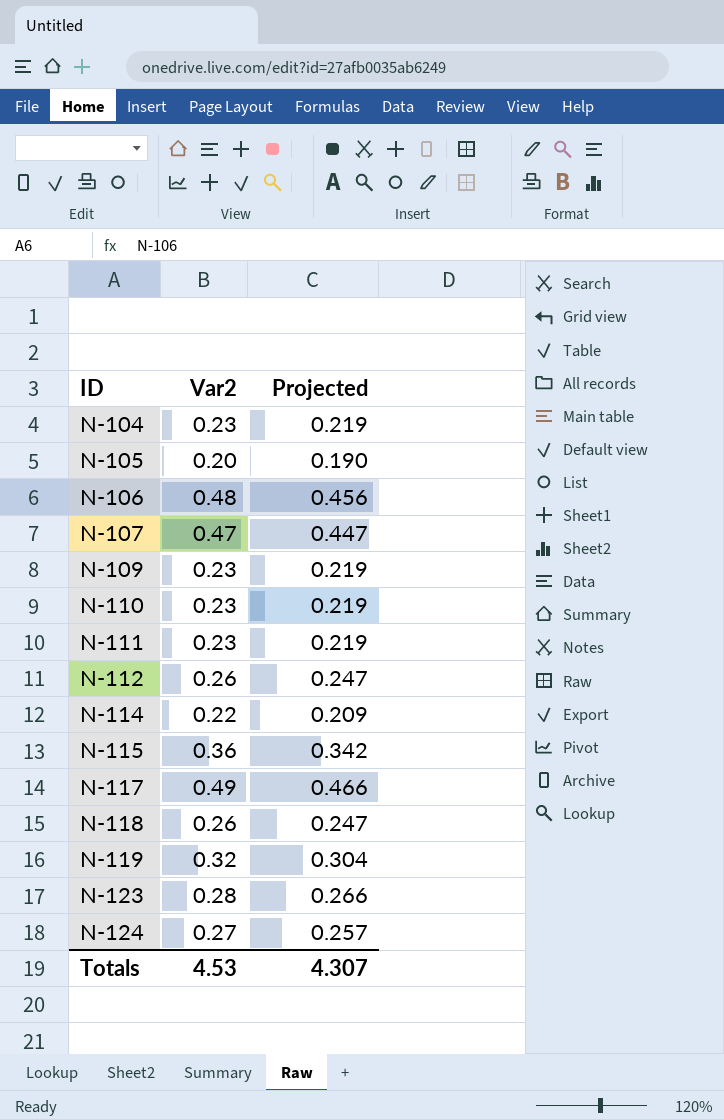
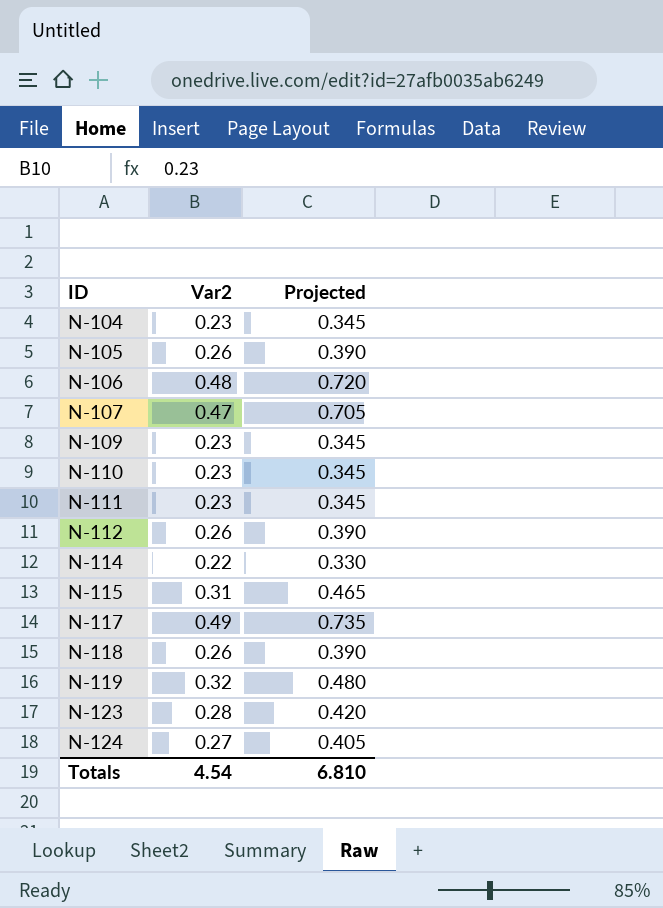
column Projected | formula: [Var2] * 0.95 -> [Var2] * 1.5
N-105 | Var2: 0.20 -> 0.26
N-115 | Var2: 0.36 -> 0.31
Totals | Var2: 4.53 -> 4.54
Totals | Projected: 4.307 -> 6.810

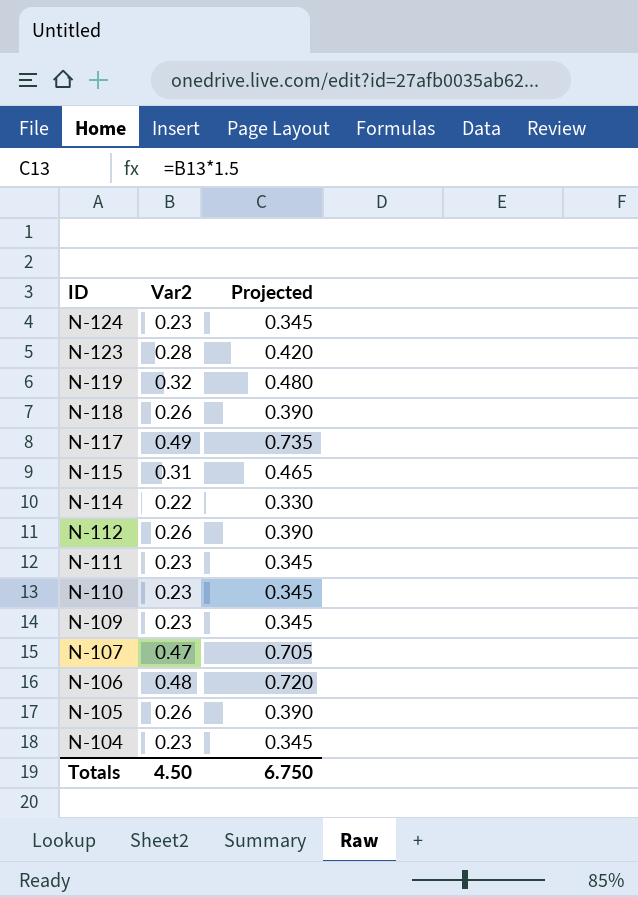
row order: ID ascending -> ID descending
N-124 | Var2: 0.27 -> 0.23
N-124 | Projected: 0.405 -> 0.345
Totals | Var2: 4.54 -> 4.50
Totals | Projected: 6.810 -> 6.750

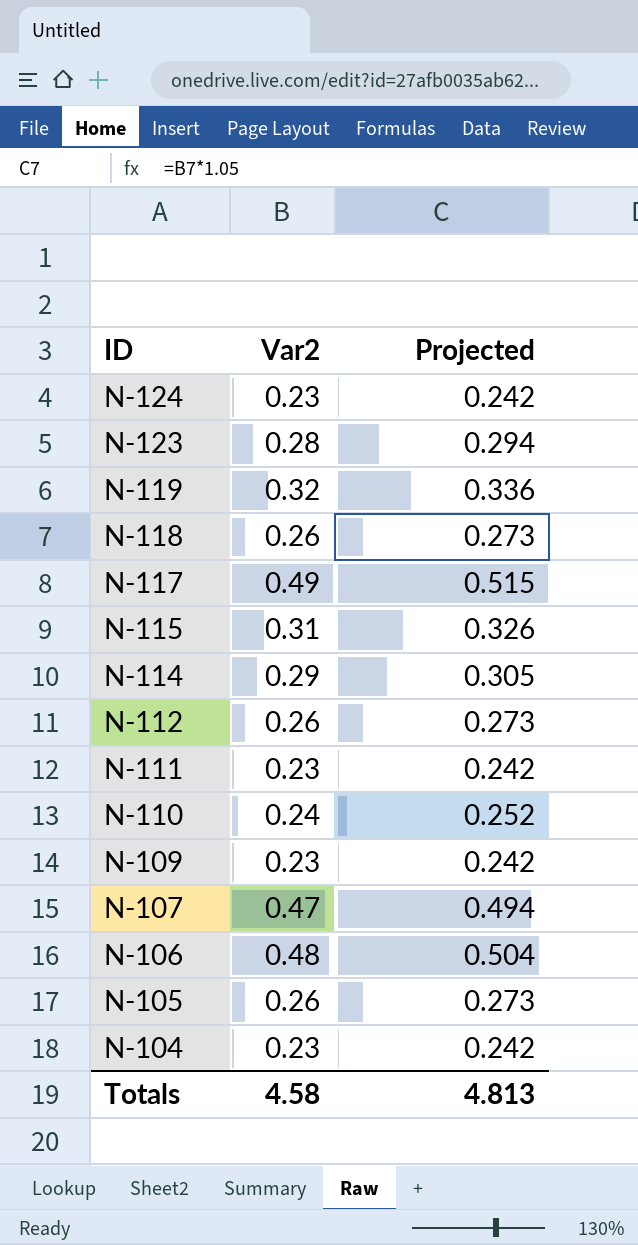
column Projected | formula: [Var2] * 1.5 -> [Var2] * 1.05
N-114 | Var2: 0.22 -> 0.29
N-110 | Var2: 0.23 -> 0.24
Totals | Var2: 4.50 -> 4.58
Totals | Projected: 6.750 -> 4.813

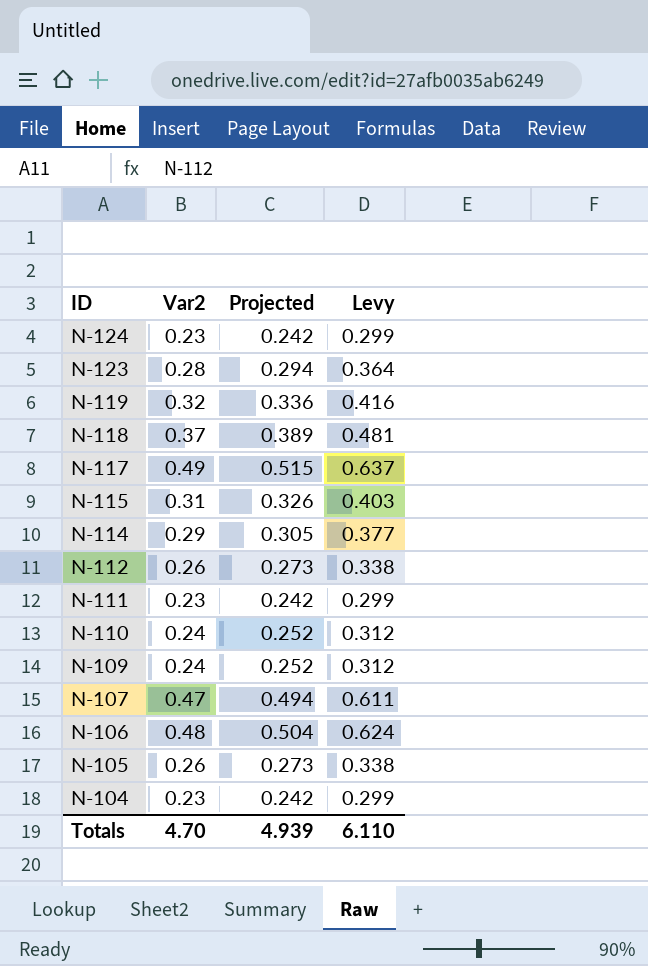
column Levy | formula: none -> [Var2] * 1.3
N-118 | Var2: 0.26 -> 0.37
N-118 | Projected: 0.273 -> 0.389
N-109 | Var2: 0.23 -> 0.24
N-109 | Projected: 0.242 -> 0.252
Totals | Var2: 4.58 -> 4.70
Totals | Projected: 4.813 -> 4.939

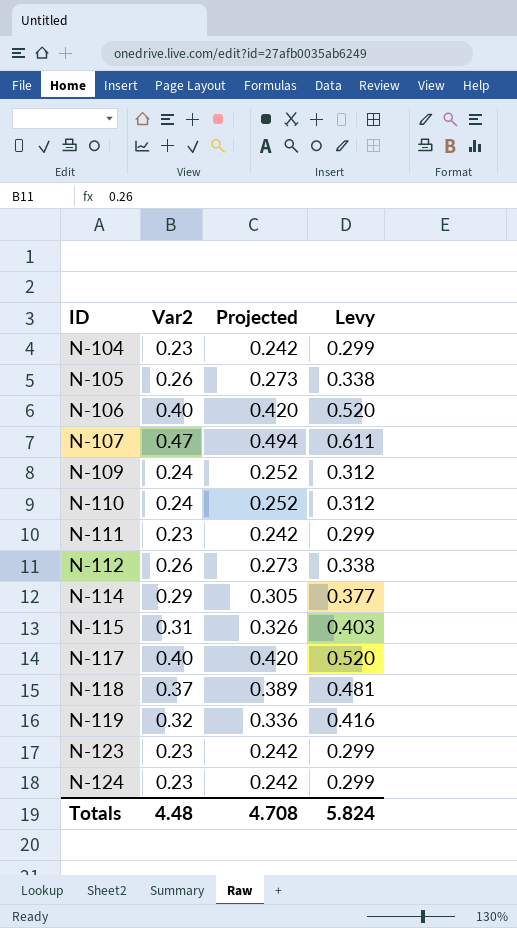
row order: ID descending -> ID ascending
N-106 | Var2: 0.48 -> 0.40
N-106 | Projected: 0.504 -> 0.420
N-106 | Levy: 0.624 -> 0.520
N-117 | Var2: 0.49 -> 0.40
N-117 | Projected: 0.515 -> 0.420
N-117 | Levy: 0.637 -> 0.520
N-123 | Var2: 0.28 -> 0.23
N-123 | Projected: 0.294 -> 0.242
N-123 | Levy: 0.364 -> 0.299
Totals | Var2: 4.70 -> 4.48
Totals | Projected: 4.939 -> 4.708
Totals | Levy: 6.110 -> 5.824

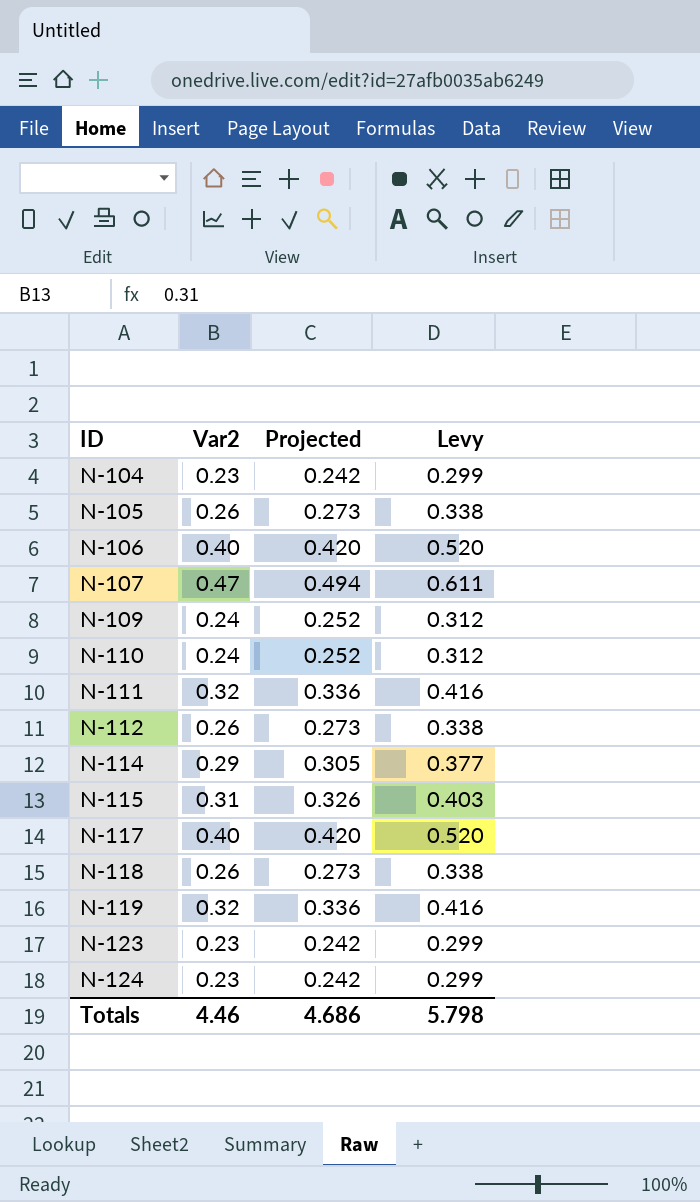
N-111 | Var2: 0.23 -> 0.32
N-111 | Projected: 0.242 -> 0.336
N-111 | Levy: 0.299 -> 0.416
N-118 | Var2: 0.37 -> 0.26
N-118 | Projected: 0.389 -> 0.273
N-118 | Levy: 0.481 -> 0.338
Totals | Var2: 4.48 -> 4.46
Totals | Projected: 4.708 -> 4.686
Totals | Levy: 5.824 -> 5.798

